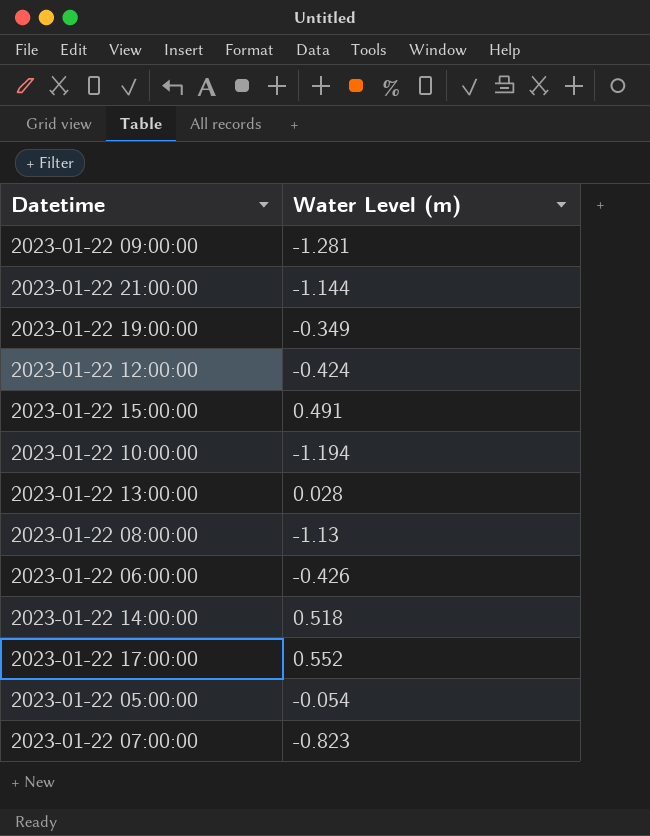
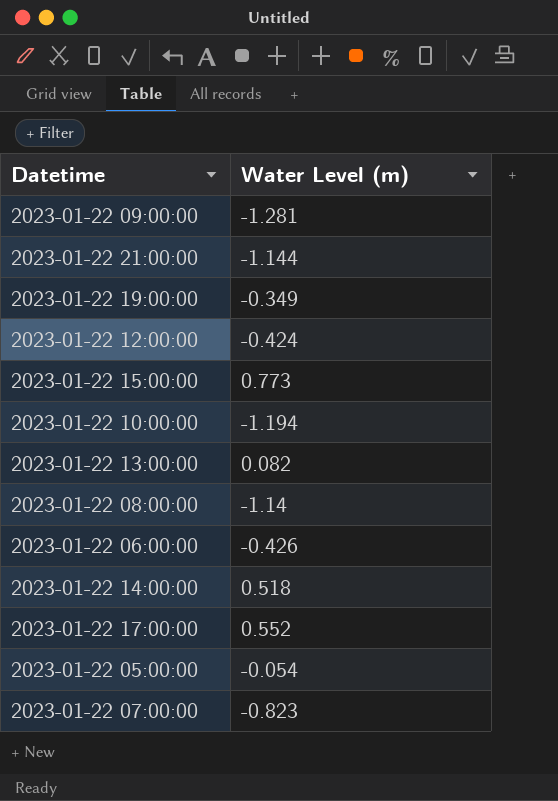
2023-01-22 15:00:00 | Water Level (m): 0.491 -> 0.773
2023-01-22 13:00:00 | Water Level (m): 0.028 -> 0.082
2023-01-22 08:00:00 | Water Level (m): -1.13 -> -1.14

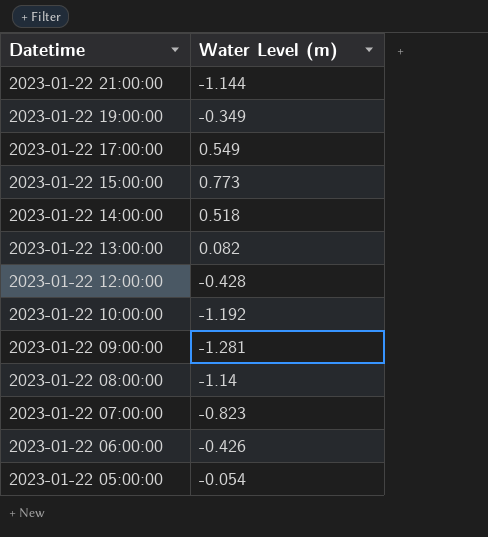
row order: none -> Datetime descending
2023-01-22 17:00:00 | Water Level (m): 0.552 -> 0.549
2023-01-22 12:00:00 | Water Level (m): -0.424 -> -0.428
2023-01-22 10:00:00 | Water Level (m): -1.194 -> -1.192

